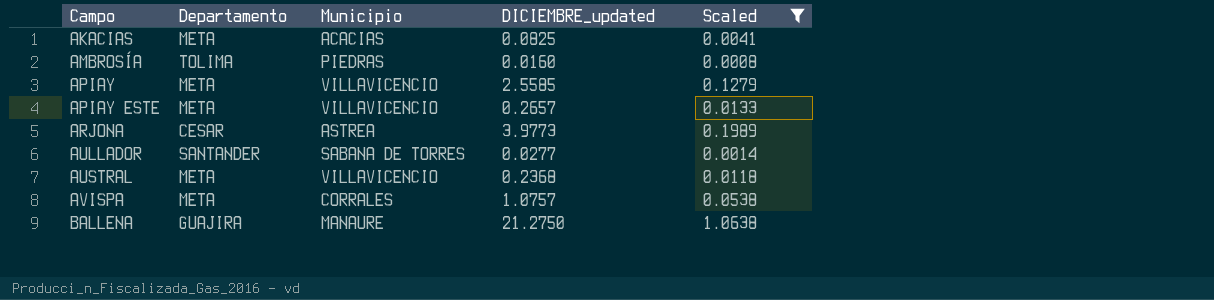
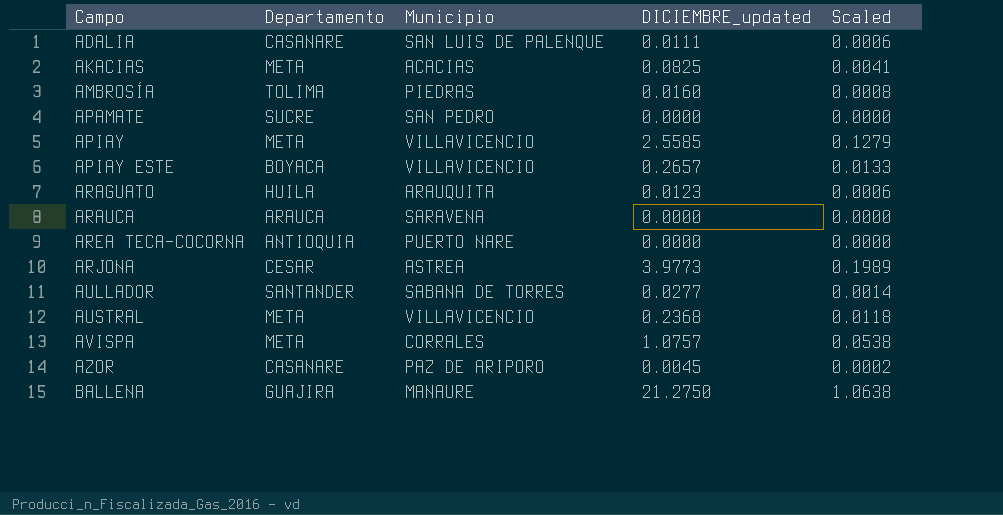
filter: Scaled >= 0.0008 -> none
APIAY ESTE | Departamento: META -> BOYACA

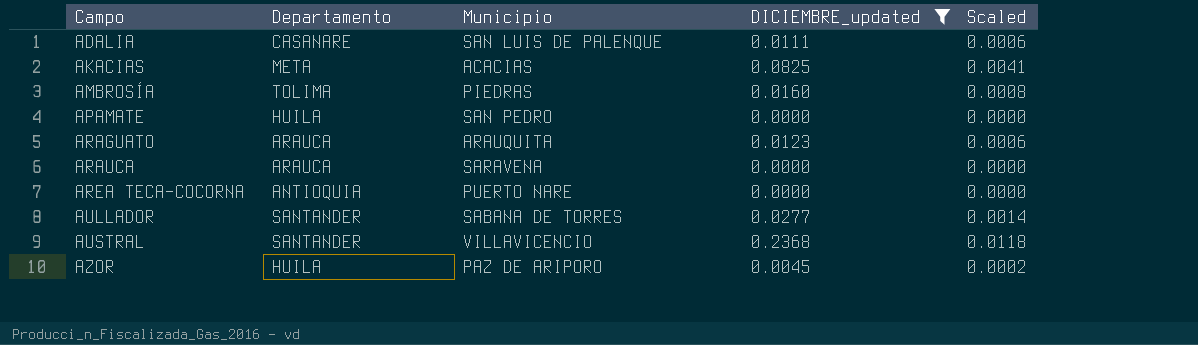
filter: none -> DICIEMBRE_updated <= 0.2368
APAMATE | Departamento: SUCRE -> HUILA
ARAGUATO | Departamento: HUILA -> ARAUCA
AUSTRAL | Departamento: META -> SANTANDER
AZOR | Departamento: CASANARE -> HUILA

